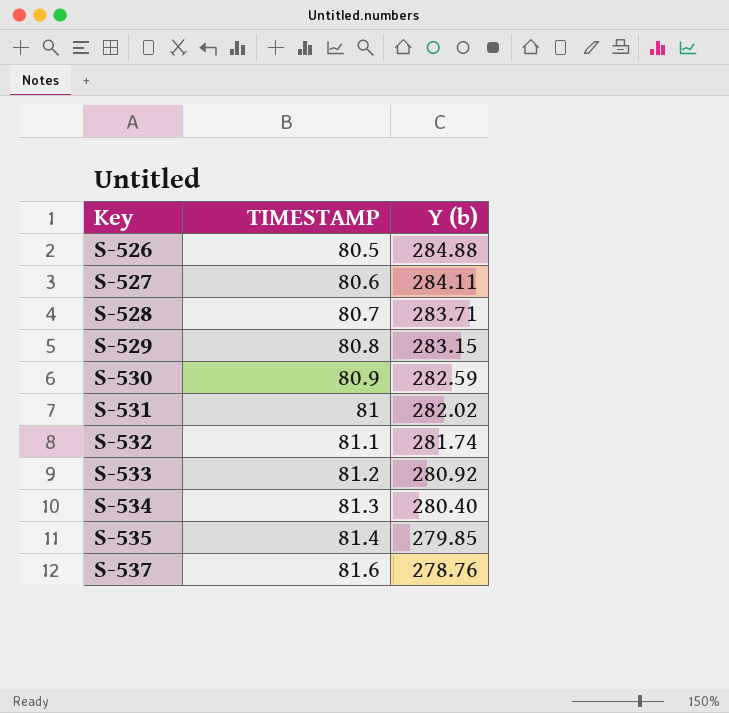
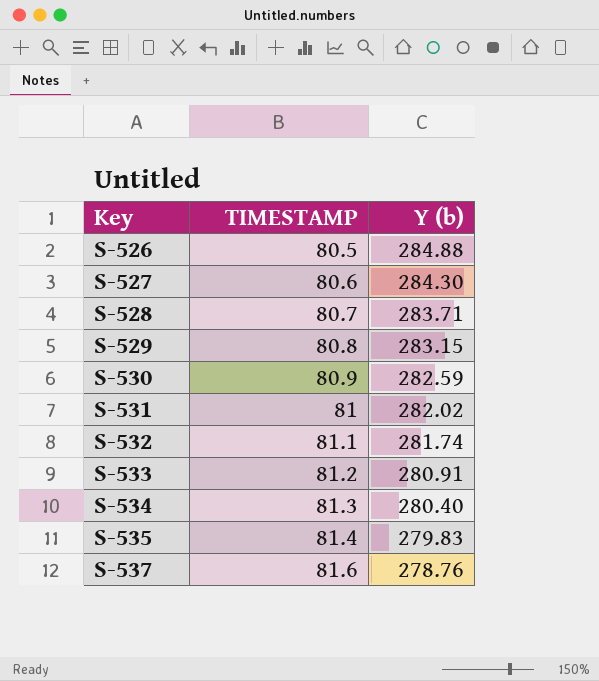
S-527 | Y (b): 284.11 -> 284.30
S-533 | Y (b): 280.92 -> 280.91
S-535 | Y (b): 279.85 -> 279.83

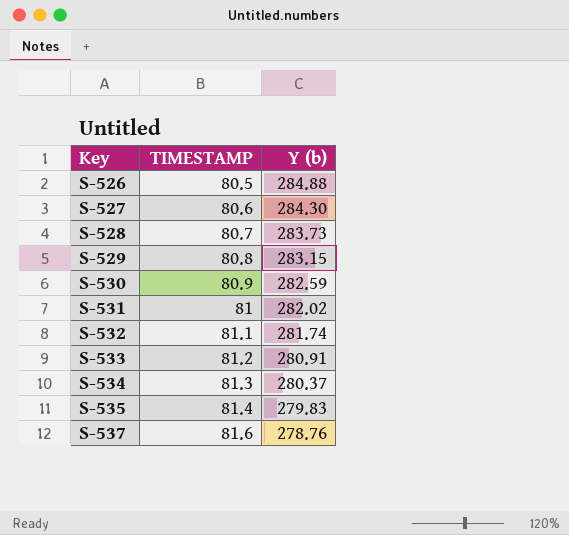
S-528 | Y (b): 283.71 -> 283.73
S-534 | Y (b): 280.40 -> 280.37

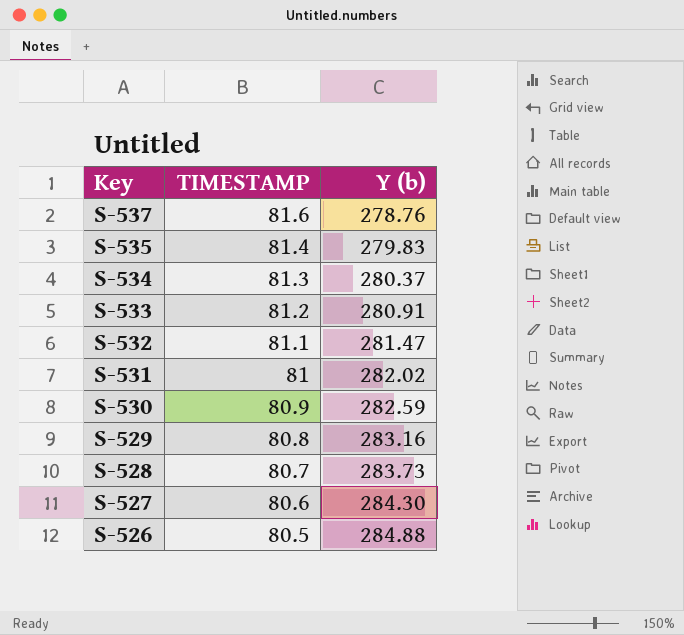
row order: Key ascending -> Key descending
S-532 | Y (b): 281.74 -> 281.47
S-529 | Y (b): 283.15 -> 283.16

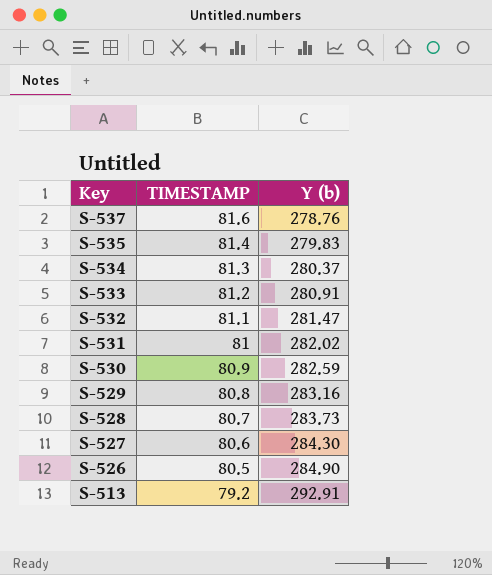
S-526 | Y (b): 284.88 -> 284.90
row S-513: none -> 79.2 | 292.91

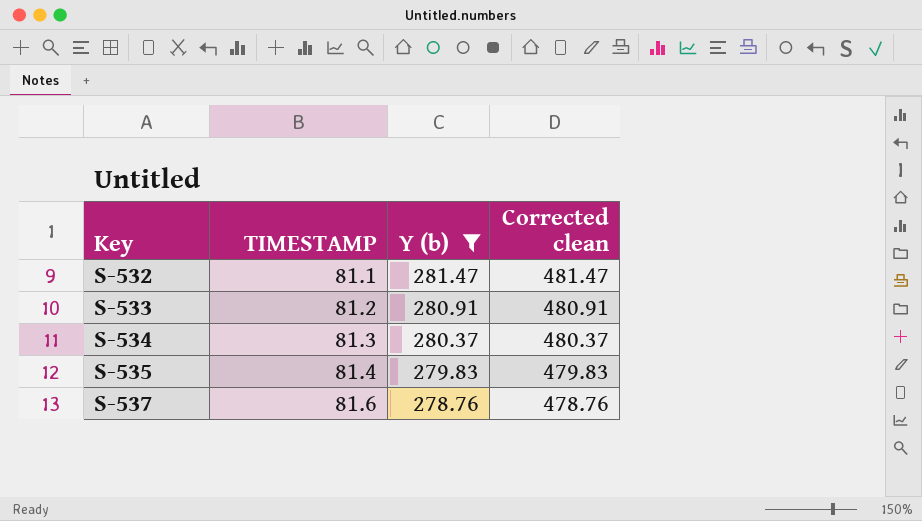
filter: none -> Y (b) <= 281.47
row order: Key descending -> Key ascending
column Corrected clean | formula: none -> [Y (b)] + 200

